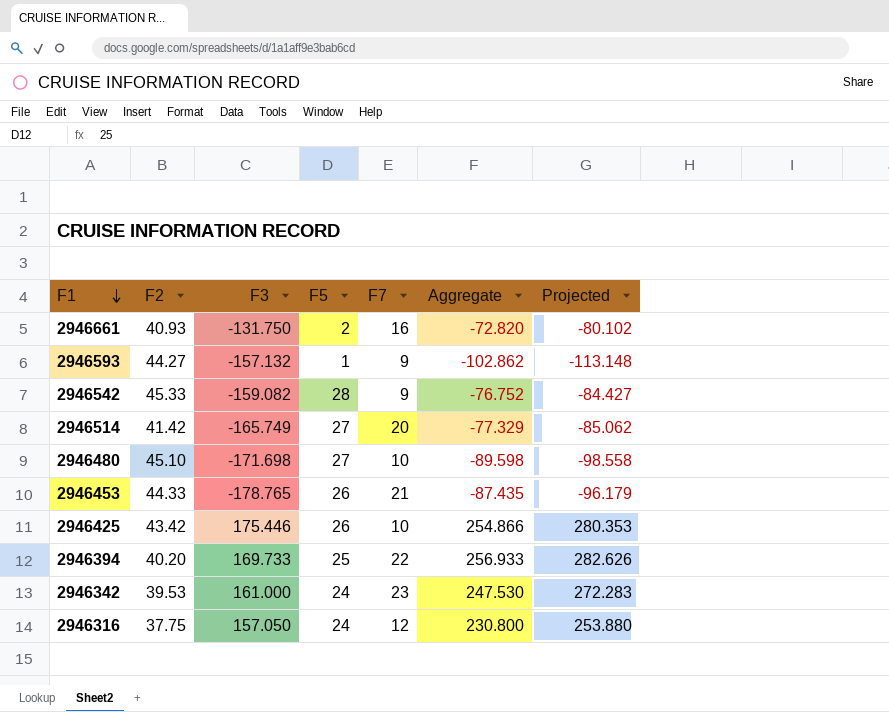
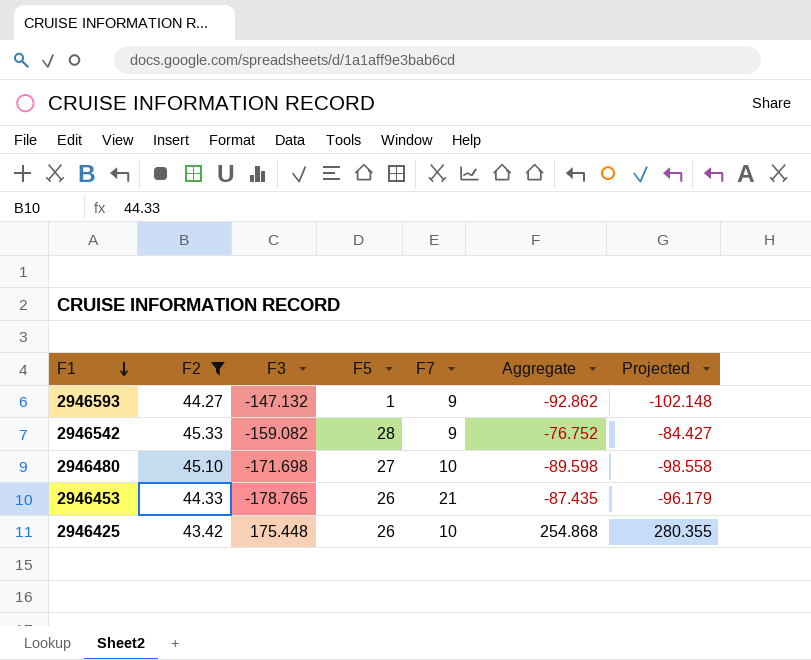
filter: none -> F2 >= 43.42
2946593 | F3: -157.132 -> -147.132
2946593 | Aggregate: -102.862 -> -92.862
2946593 | Projected: -113.148 -> -102.148
2946425 | F3: 175.446 -> 175.448
2946425 | Aggregate: 254.866 -> 254.868
2946425 | Projected: 280.353 -> 280.355

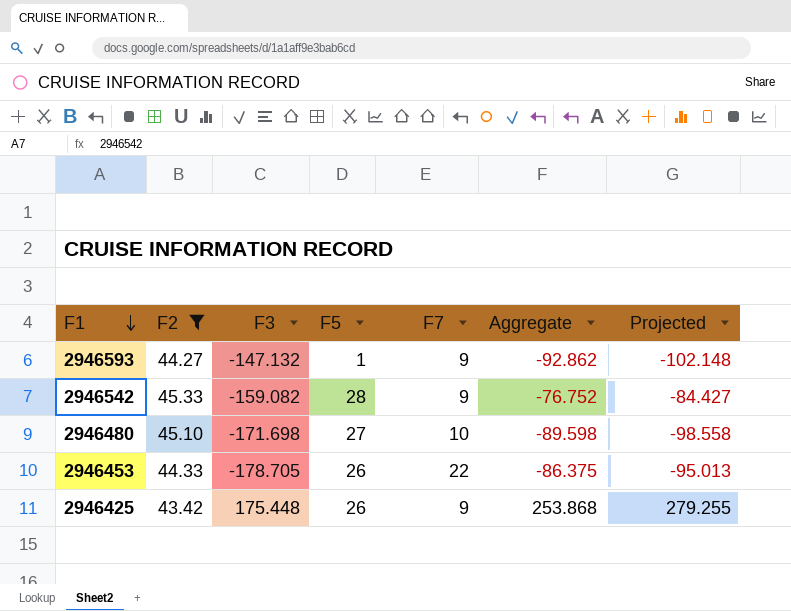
2946453 | F3: -178.765 -> -178.705
2946453 | F7: 21 -> 22
2946453 | Aggregate: -87.435 -> -86.375
2946453 | Projected: -96.179 -> -95.013
2946425 | F7: 10 -> 9
2946425 | Aggregate: 254.868 -> 253.868
2946425 | Projected: 280.355 -> 279.255

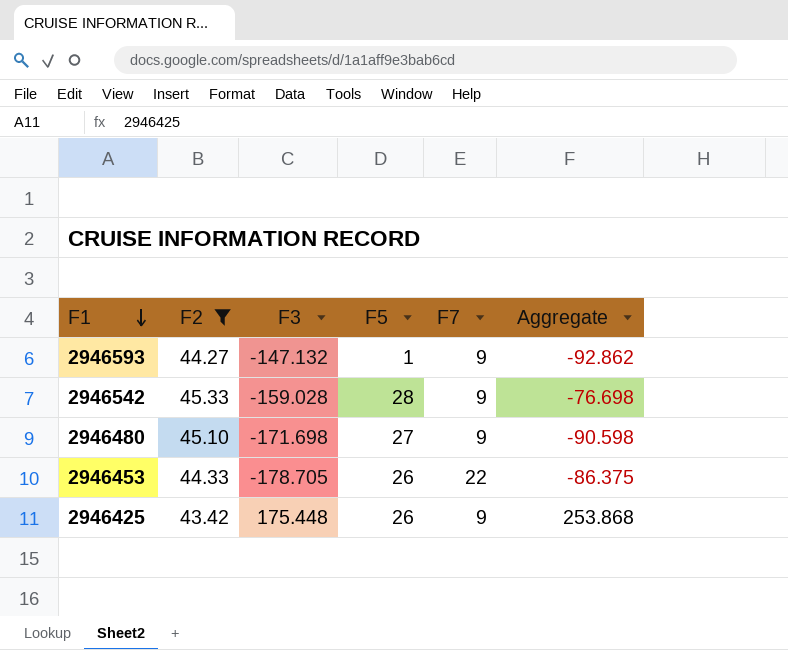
column Projected | formula: [Aggregate] * 1.1 -> none
2946542 | F3: -159.082 -> -159.028
2946542 | Aggregate: -76.752 -> -76.698
2946480 | F7: 10 -> 9
2946480 | Aggregate: -89.598 -> -90.598

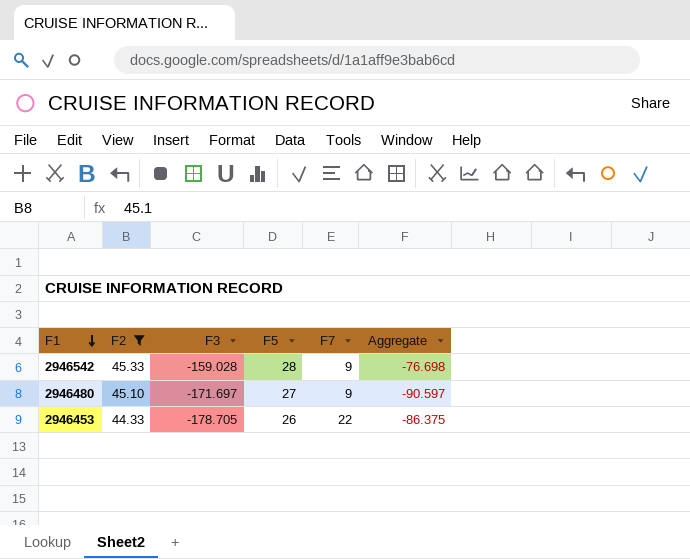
row 2946593: 44.27 | -147.132 | 1 | 9 | -92.862 -> none
row 2946425: 43.42 | 175.448 | 26 | 9 | 253.868 -> none
2946480 | F3: -171.698 -> -171.697
2946480 | Aggregate: -90.598 -> -90.597

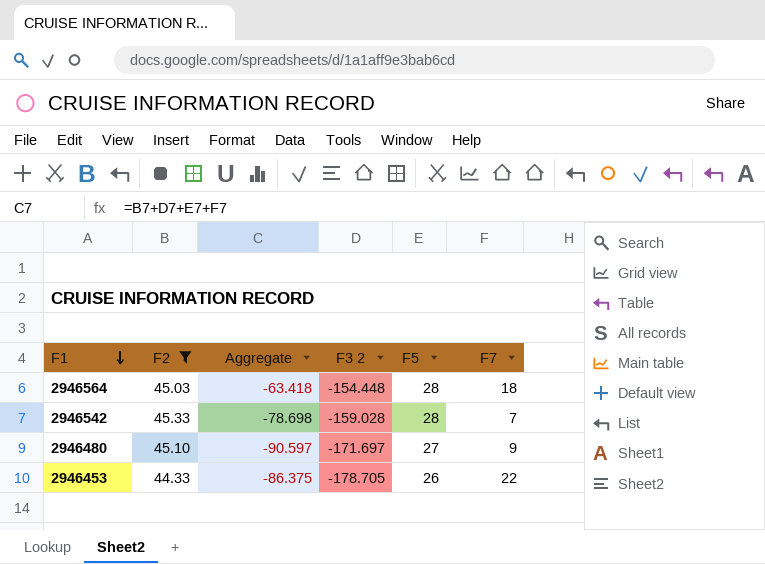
column Aggregate | position: 6 -> 3
column name: F3 -> F3 2
row 2946564: none -> 45.03 | -63.418 | -154.448 | 28 | 18
2946542 | Aggregate: -76.698 -> -78.698
2946542 | F7: 9 -> 7

